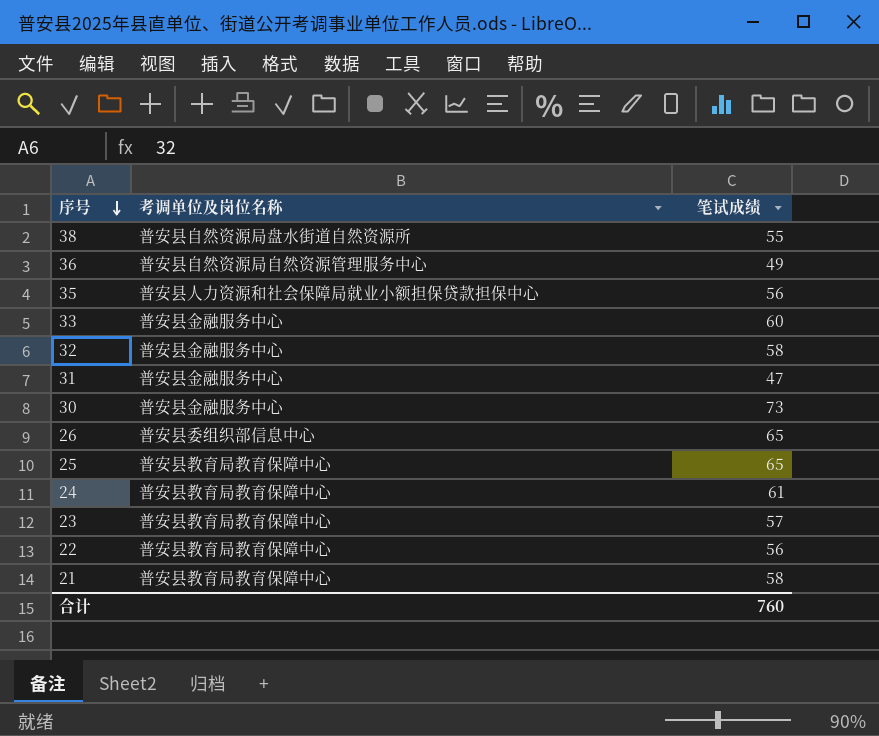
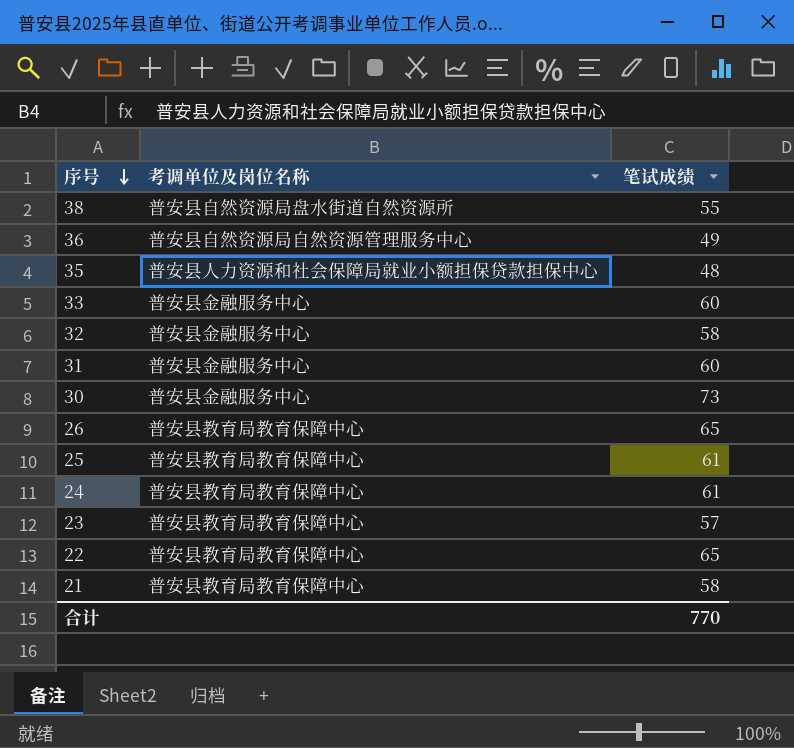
35 | 笔试成绩: 56 -> 48
31 | 笔试成绩: 47 -> 60
26 | 考调单位及岗位名称: 普安县委组织部信息中心 -> 普安县教育局教育保障中心
25 | 笔试成绩: 65 -> 61
22 | 笔试成绩: 56 -> 65
合计 | 笔试成绩: 760 -> 770

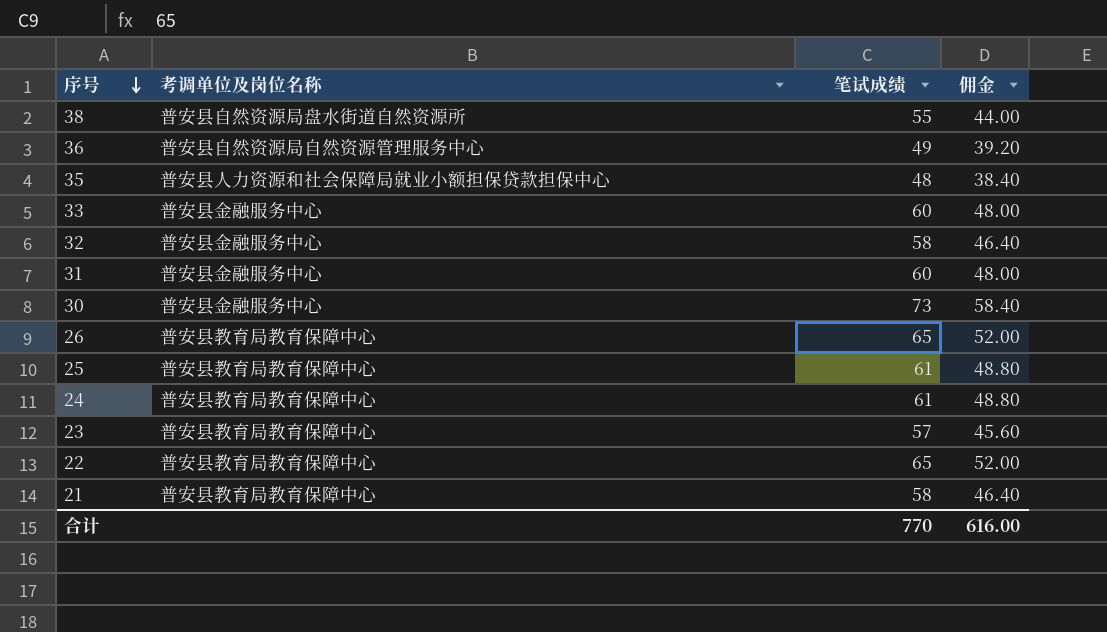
column 佣金 | formula: none -> [笔试成绩] * 0.8

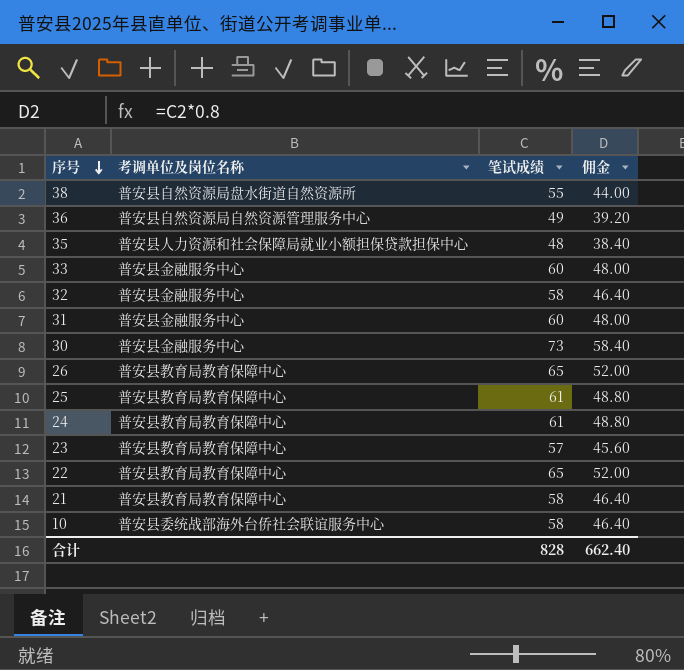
row 10: none -> 普安县委统战部海外台侨社会联谊服务中心 | 58 | 46.40
合计 | 笔试成绩: 770 -> 828
合计 | 佣金: 616.00 -> 662.40

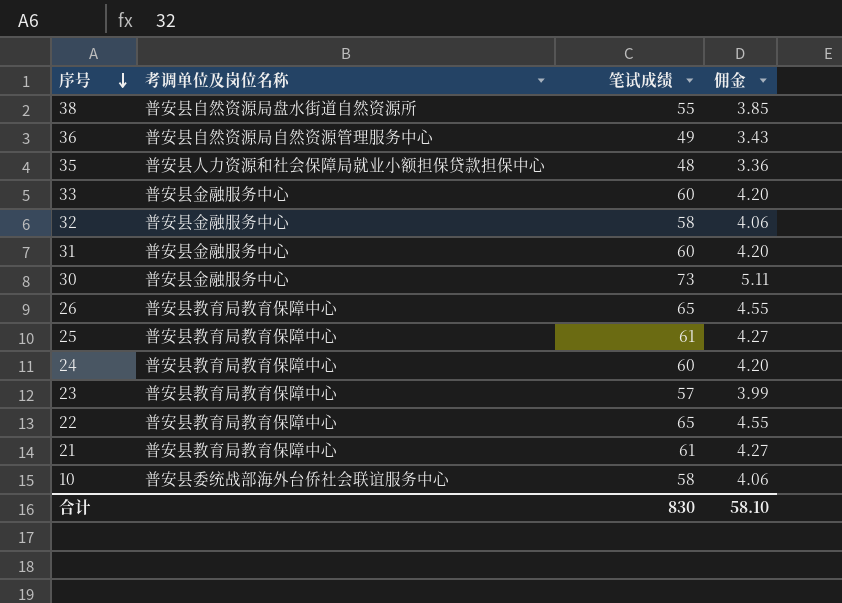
column 佣金 | formula: [笔试成绩] * 0.8 -> [笔试成绩] * 0.07
24 | 笔试成绩: 61 -> 60
21 | 笔试成绩: 58 -> 61
合计 | 笔试成绩: 828 -> 830
合计 | 佣金: 662.40 -> 58.10

